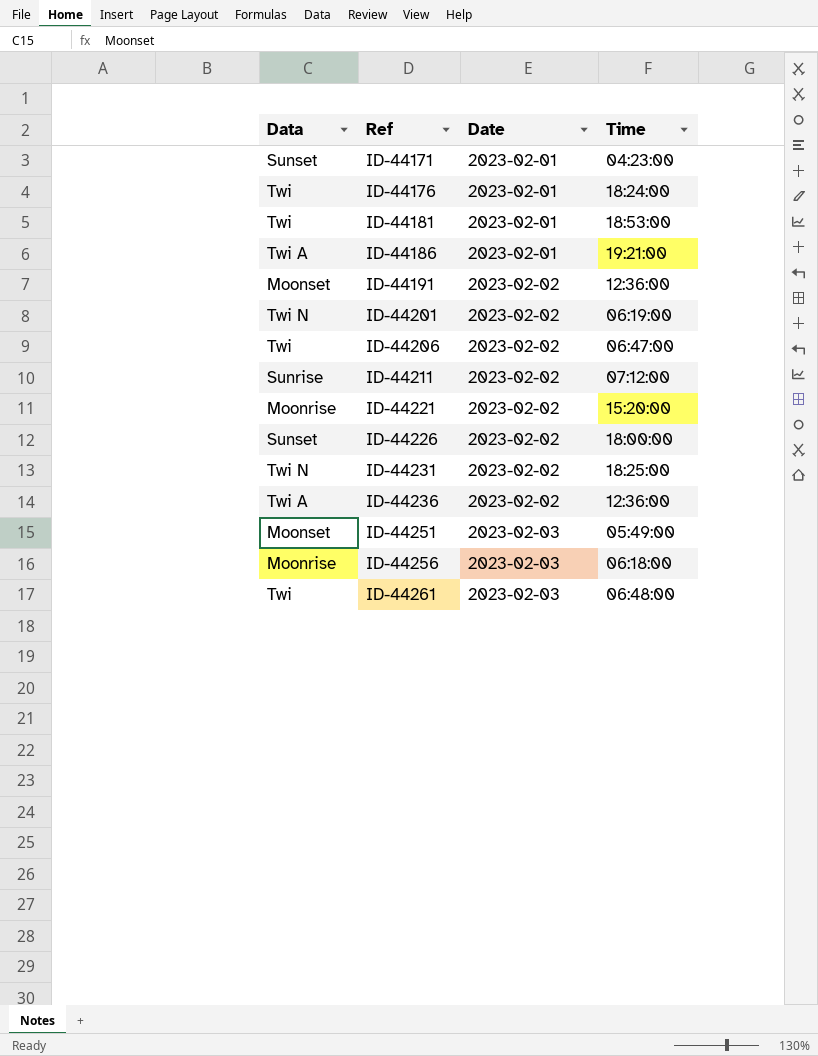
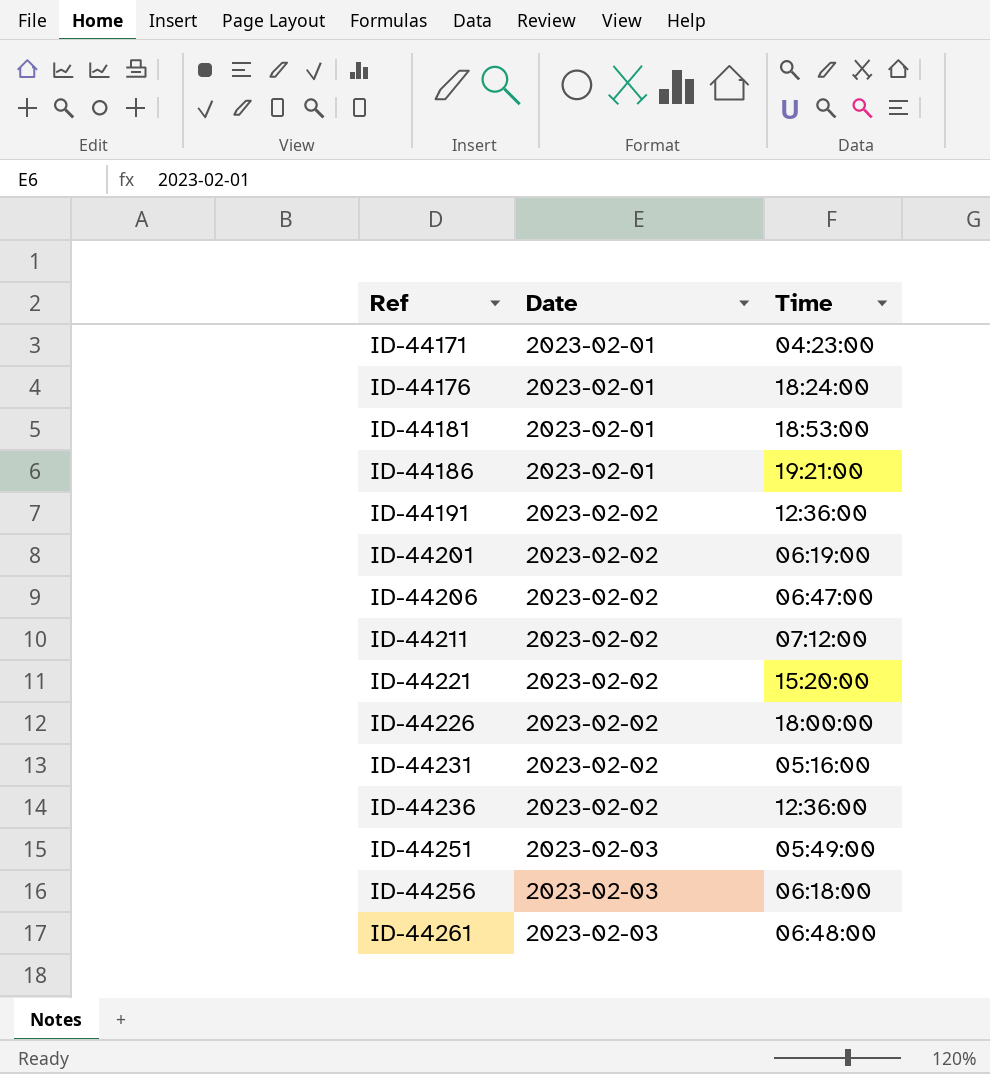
column Data | position: 1 -> none
ID-44231 | Time: 18:25:00 -> 05:16:00

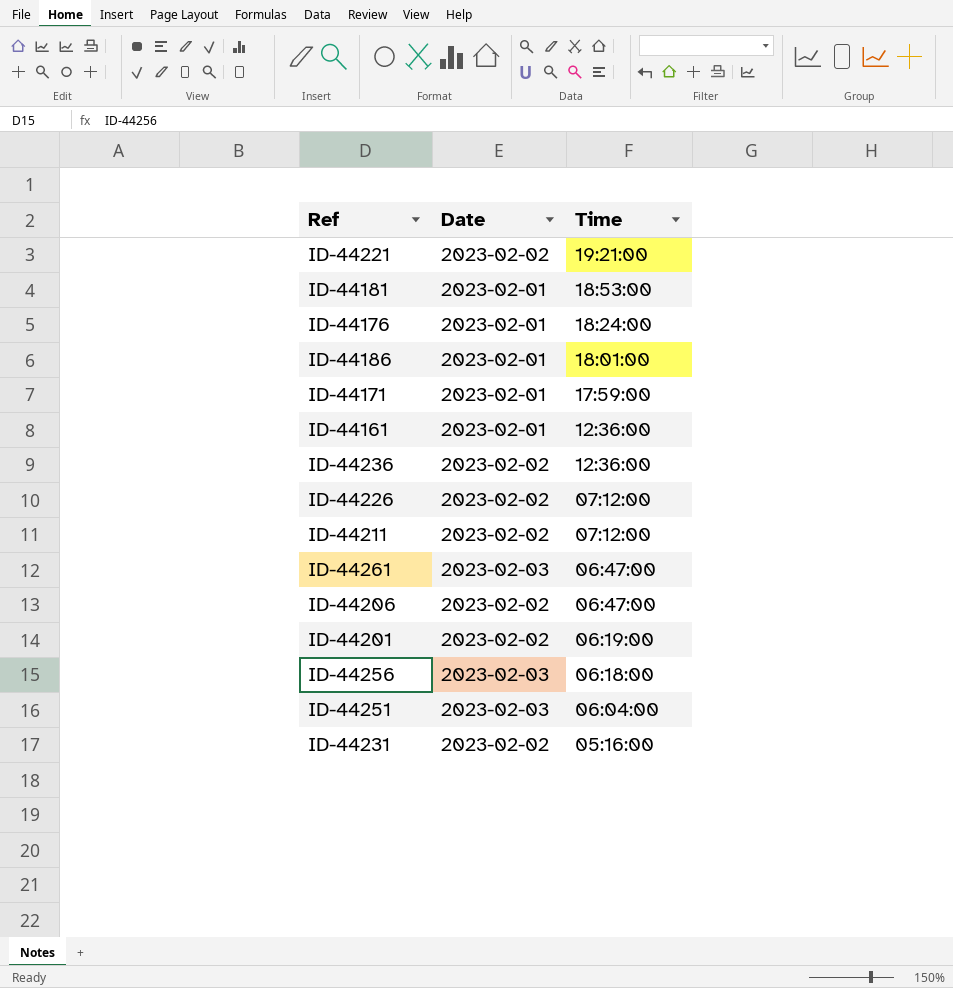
row order: Ref ascending -> Time descending
row ID-44191: 2023-02-02 | 12:36:00 -> none
ID-44221 | Time: 15:20:00 -> 19:21:00
ID-44186 | Time: 19:21:00 -> 18:01:00
ID-44171 | Time: 04:23:00 -> 17:59:00
row ID-44161: none -> 2023-02-01 | 12:36:00
ID-44226 | Time: 18:00:00 -> 07:12:00
ID-44261 | Time: 06:48:00 -> 06:47:00
ID-44251 | Time: 05:49:00 -> 06:04:00

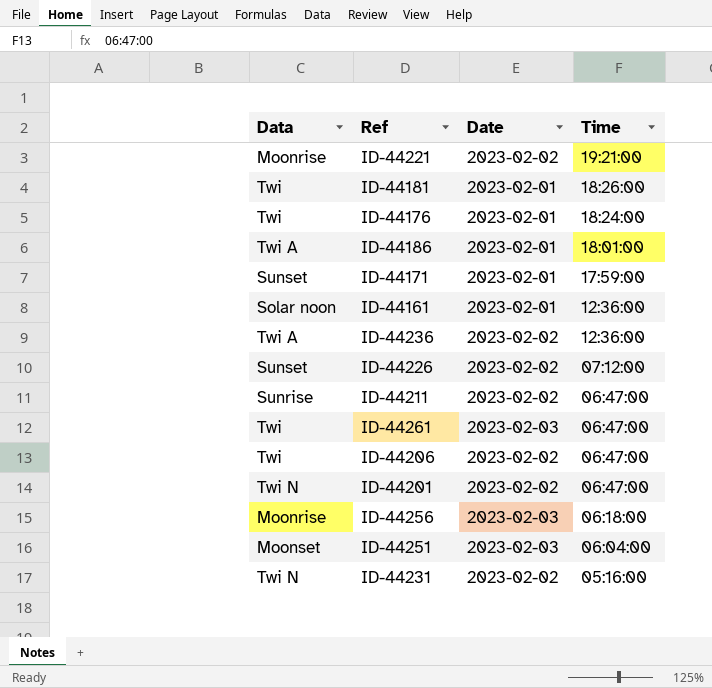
column Data | position: none -> 1
ID-44181 | Time: 18:53:00 -> 18:26:00
ID-44211 | Time: 07:12:00 -> 06:47:00
ID-44201 | Time: 06:19:00 -> 06:47:00

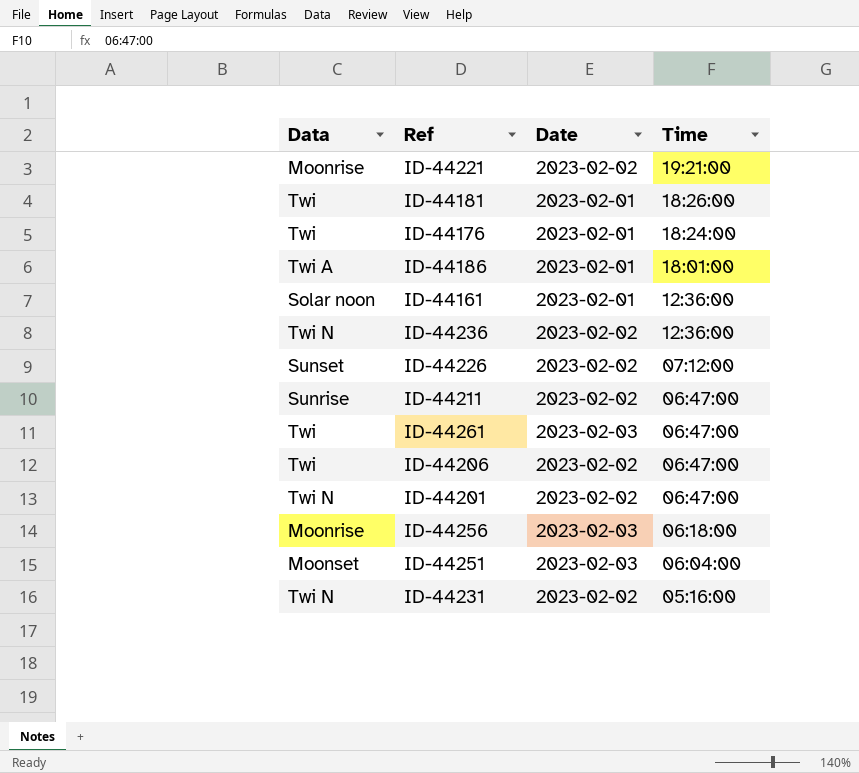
row ID-44171: Sunset | 2023-02-01 | 17:59:00 -> none
ID-44236 | Data: Twi A -> Twi N

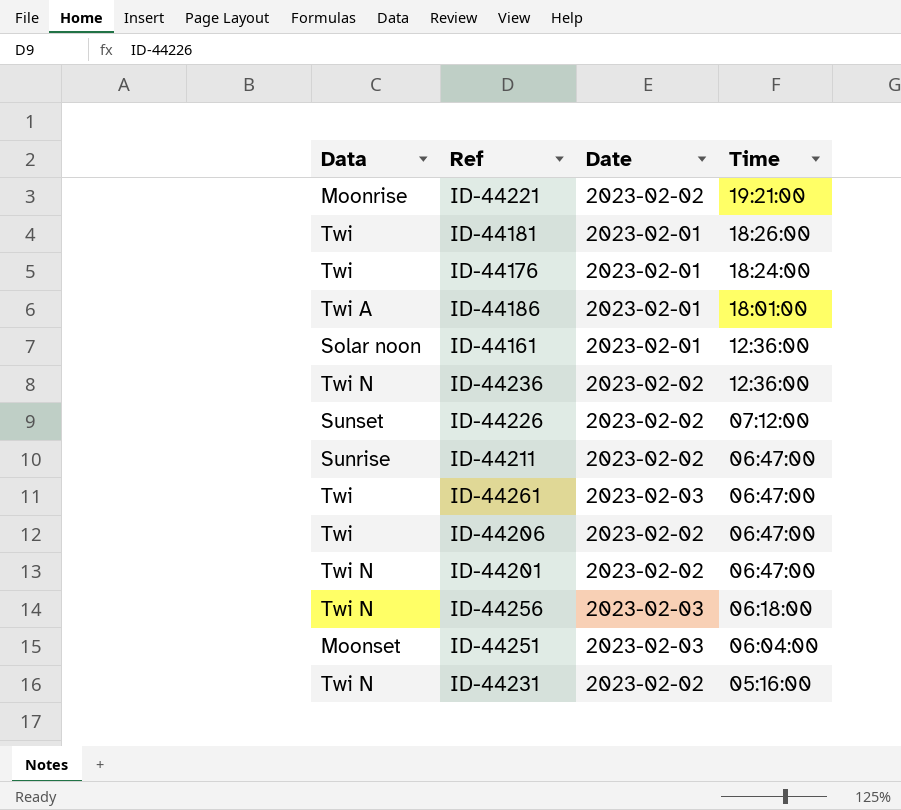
ID-44256 | Data: Moonrise -> Twi N

